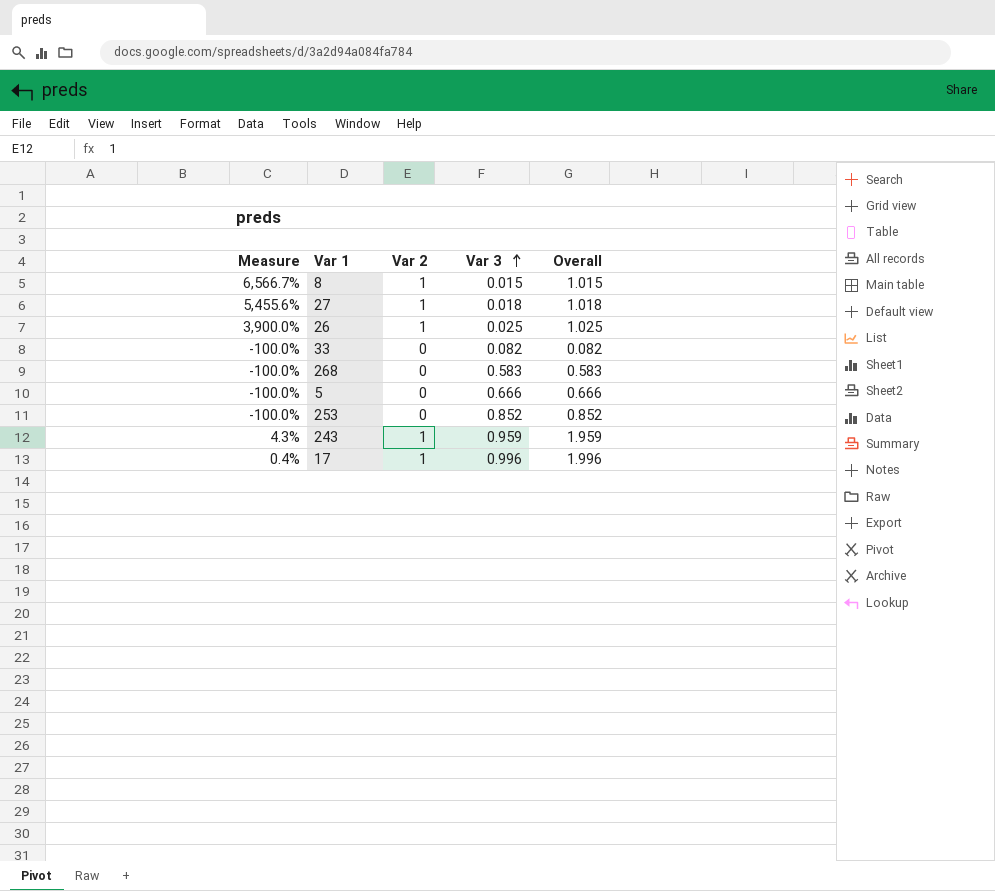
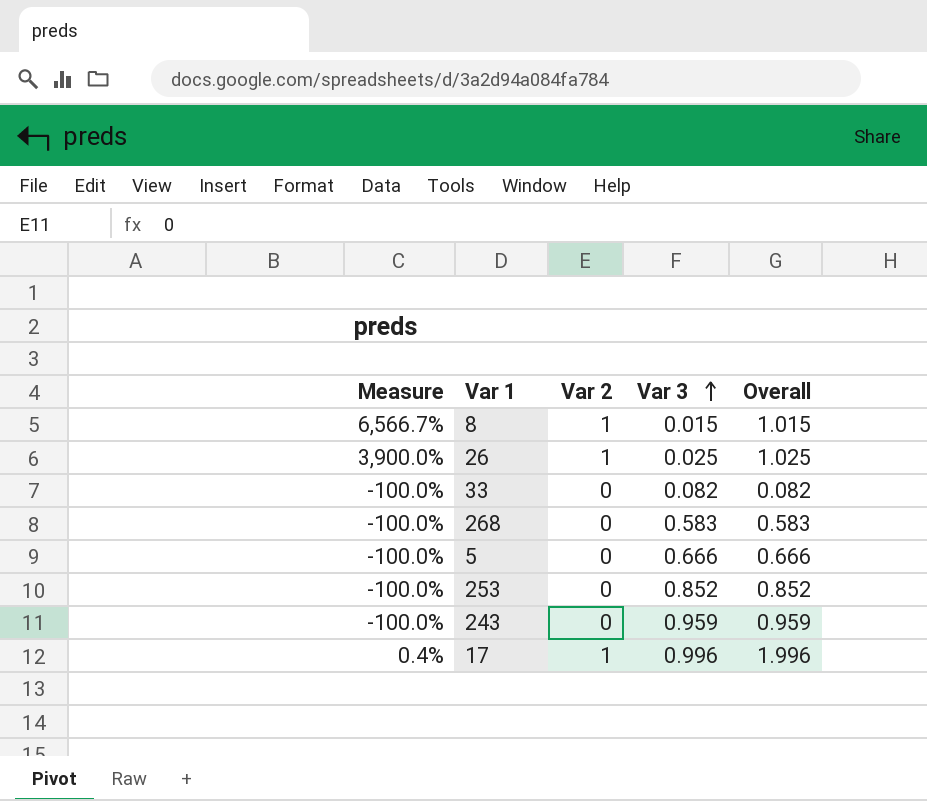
row 27: 5,455.6% | 1 | 0.018 | 1.018 -> none
243 | Measure: 4.3% -> -100.0%
243 | Var 2: 1 -> 0
243 | Overall: 1.959 -> 0.959

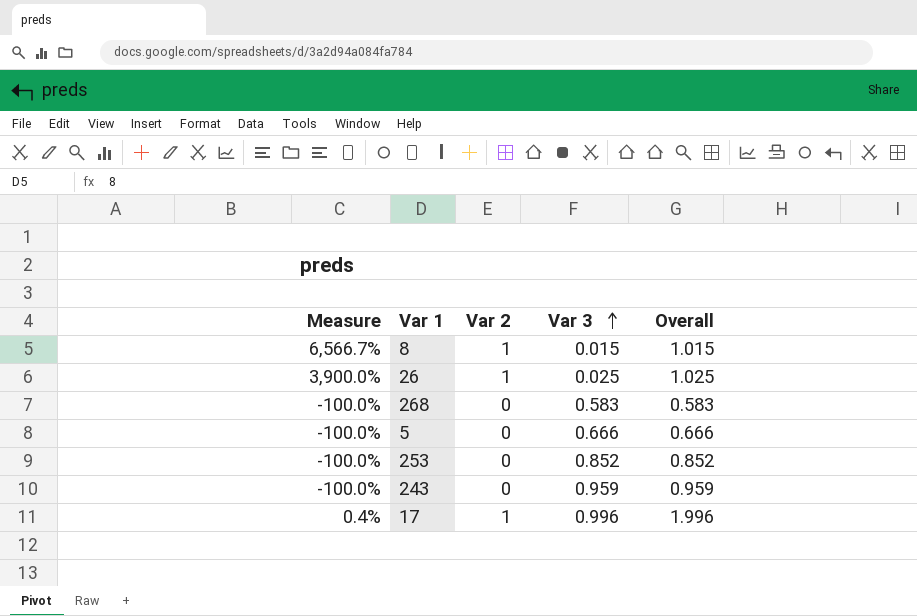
row 33: -100.0% | 0 | 0.082 | 0.082 -> none

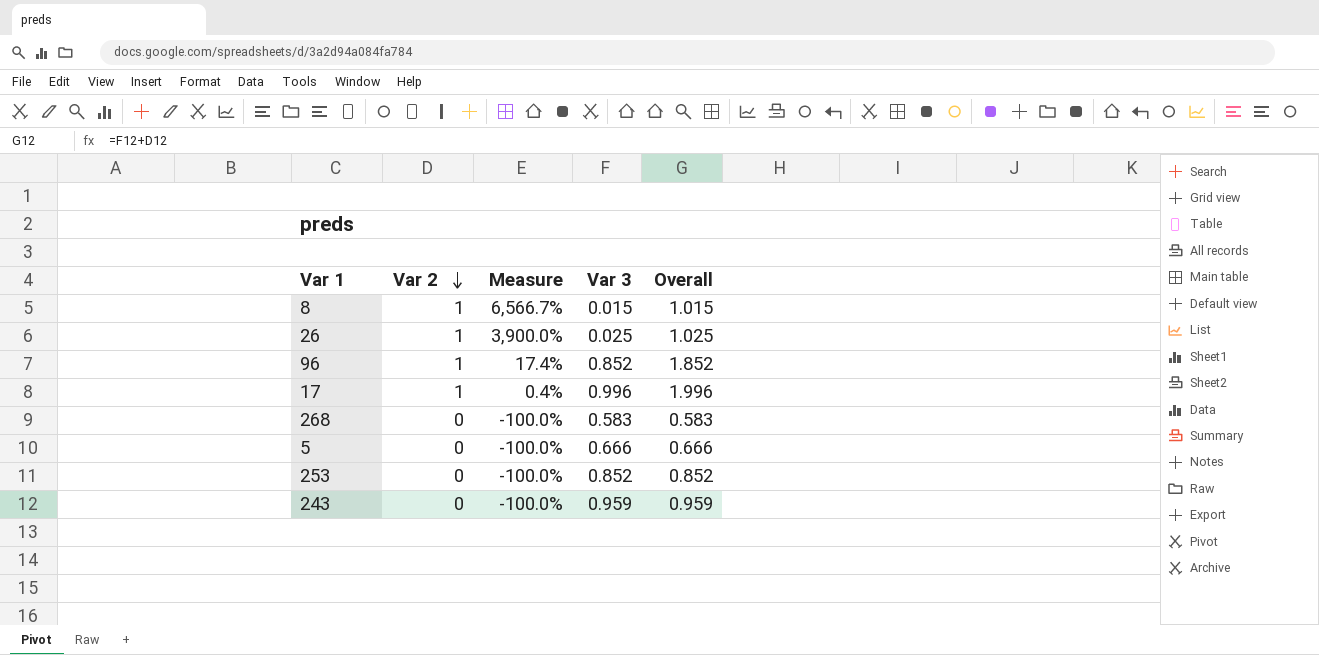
row order: Var 3 ascending -> Var 2 descending
column Measure | position: 1 -> 3
row 96: none -> 1 | 17.4% | 0.852 | 1.852

